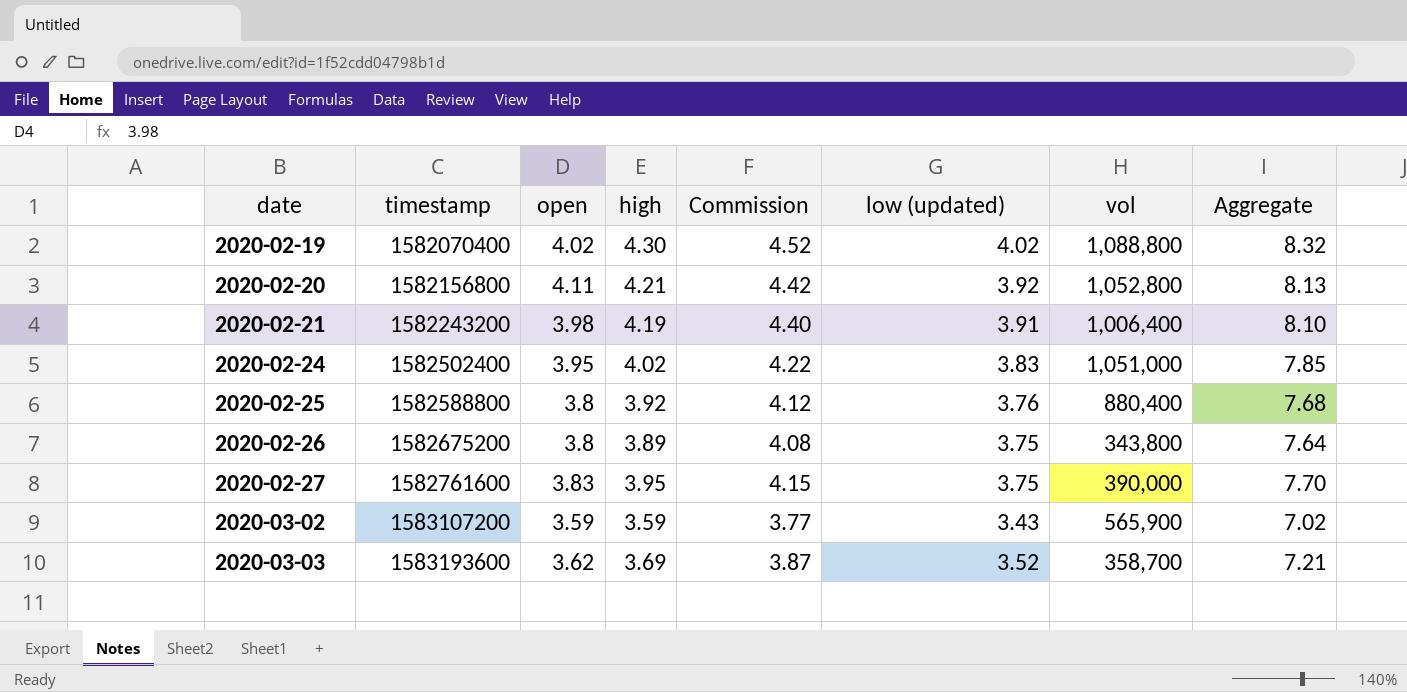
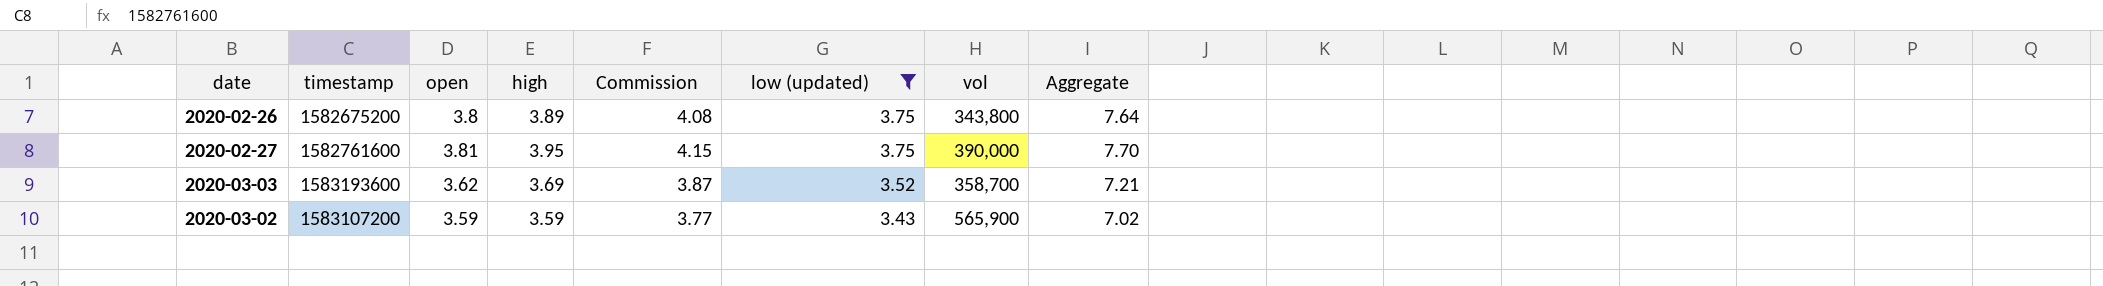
filter: none -> low (updated) <= 3.75
row order: date ascending -> low (updated) descending
2020-02-27 | open: 3.83 -> 3.81

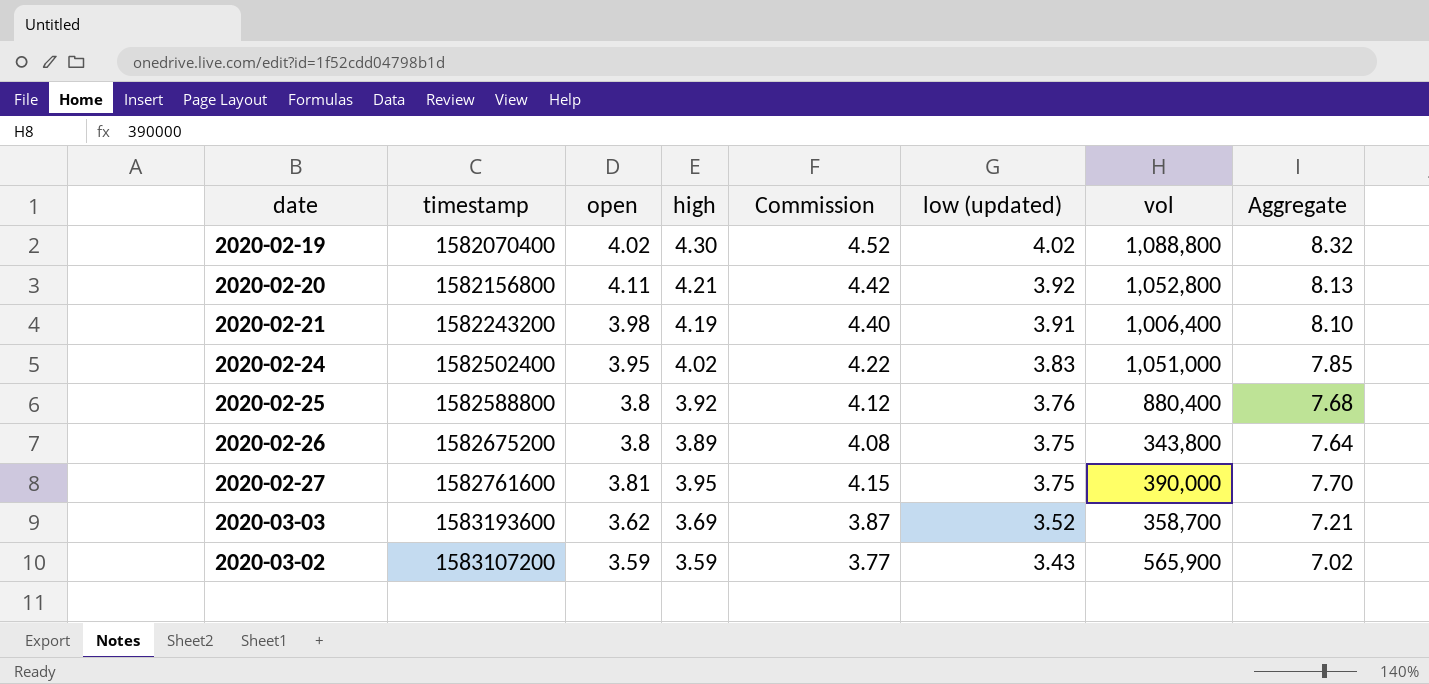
filter: low (updated) <= 3.75 -> none

